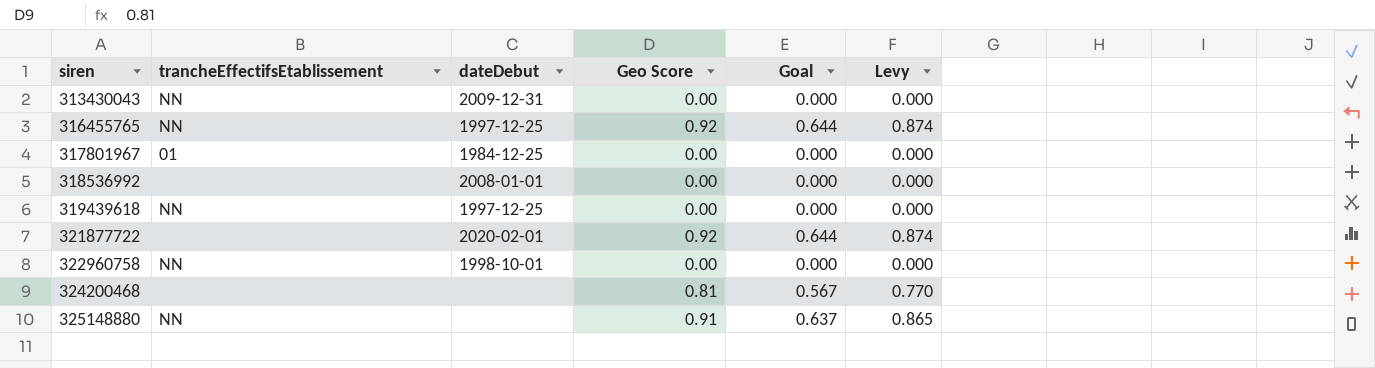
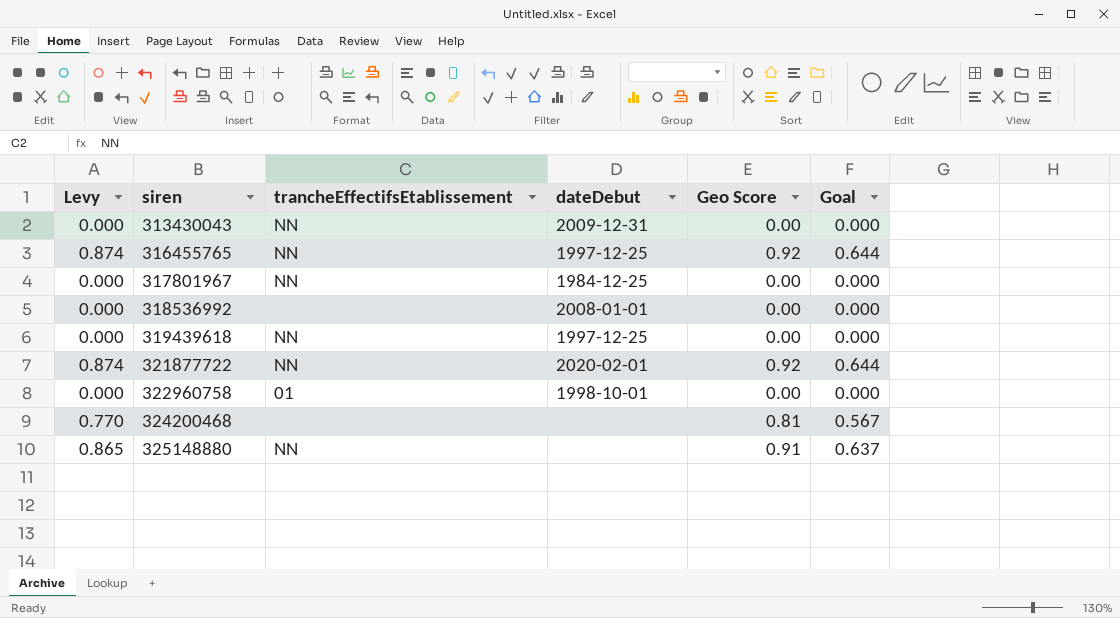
column Levy | position: 6 -> 1
317801967 | trancheEffectifsEtablissement: 01 -> NN
321877722 | trancheEffectifsEtablissement: none -> NN
322960758 | trancheEffectifsEtablissement: NN -> 01

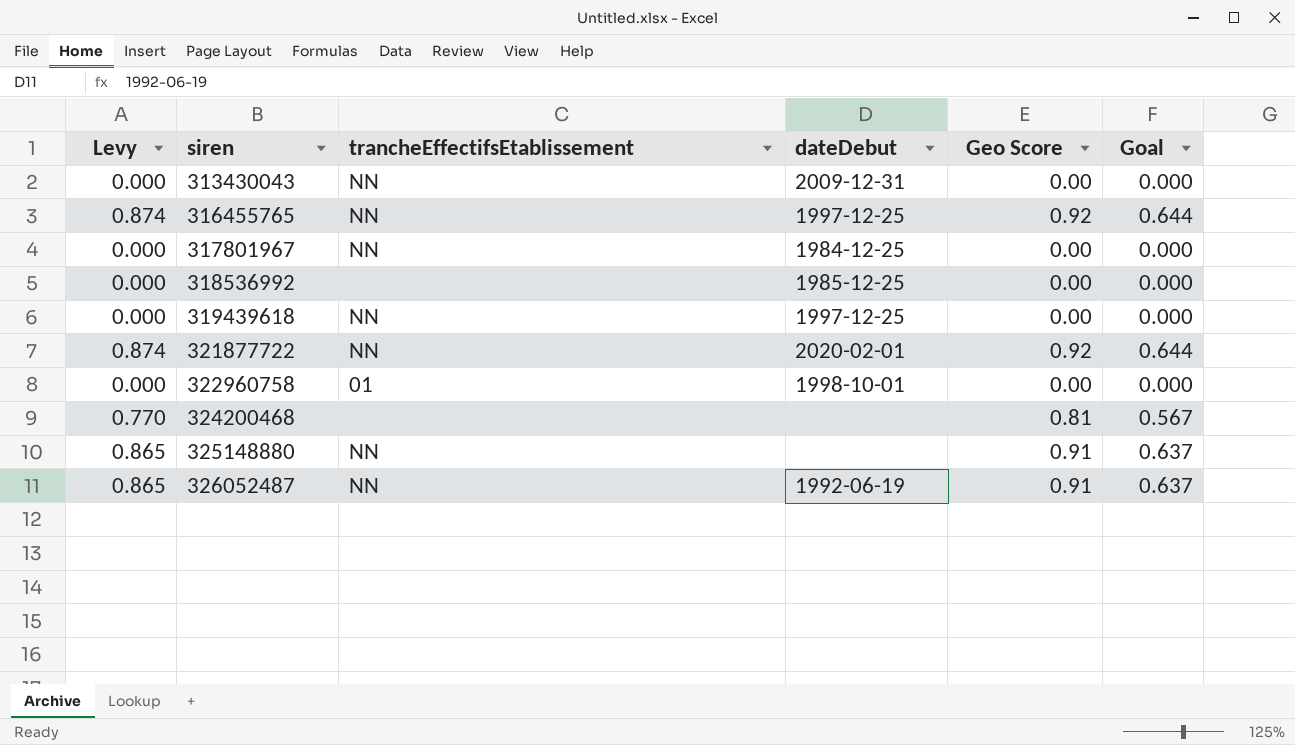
318536992 | dateDebut: 2008-01-01 -> 1985-12-25
row 326052487: none -> 0.865 | NN | 1992-06-19 | 0.91 | 0.637

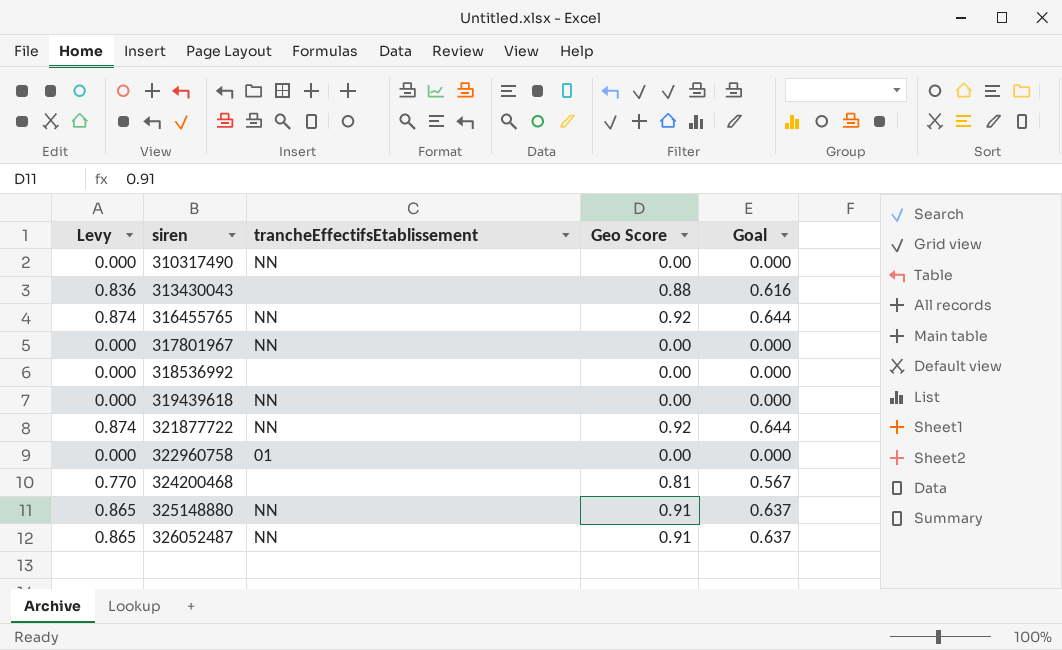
column dateDebut | position: 4 -> none
row 310317490: none -> 0.000 | NN | 0.00 | 0.000
313430043 | Levy: 0.000 -> 0.836
313430043 | trancheEffectifsEtablissement: NN -> none
313430043 | Geo Score: 0.00 -> 0.88
313430043 | Goal: 0.000 -> 0.616

